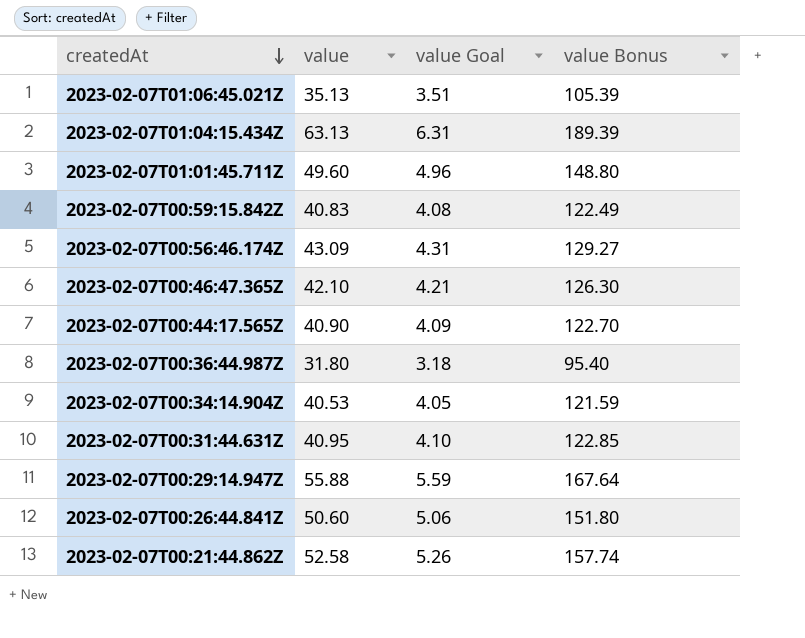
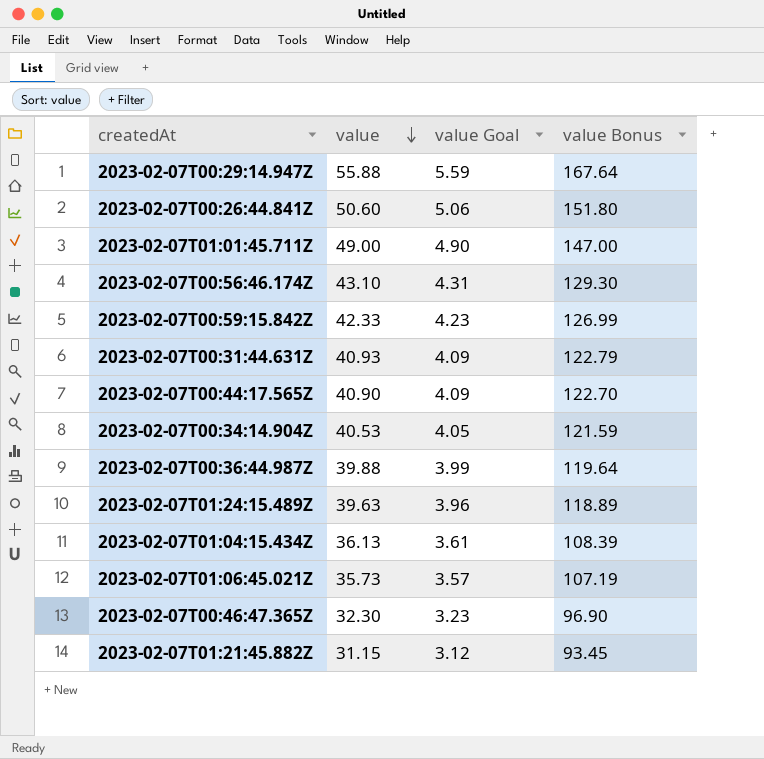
row order: createdAt descending -> value descending
row 2023-02-07T00:21:44.862Z: 52.58 | 5.26 | 157.74 -> none
2023-02-07T01:01:45.711Z | value: 49.60 -> 49.00
2023-02-07T01:01:45.711Z | value Goal: 4.96 -> 4.90
2023-02-07T01:01:45.711Z | value Bonus: 148.80 -> 147.00
2023-02-07T00:56:46.174Z | value: 43.09 -> 43.10
2023-02-07T00:56:46.174Z | value Bonus: 129.27 -> 129.30
2023-02-07T00:59:15.842Z | value: 40.83 -> 42.33
2023-02-07T00:59:15.842Z | value Goal: 4.08 -> 4.23
2023-02-07T00:59:15.842Z | value Bonus: 122.49 -> 126.99
2023-02-07T00:31:44.631Z | value: 40.95 -> 40.93
2023-02-07T00:31:44.631Z | value Goal: 4.10 -> 4.09
2023-02-07T00:31:44.631Z | value Bonus: 122.85 -> 122.79
2023-02-07T00:36:44.987Z | value: 31.80 -> 39.88
2023-02-07T00:36:44.987Z | value Goal: 3.18 -> 3.99
2023-02-07T00:36:44.987Z | value Bonus: 95.40 -> 119.64
row 2023-02-07T01:24:15.489Z: none -> 39.63 | 3.96 | 118.89
2023-02-07T01:04:15.434Z | value: 63.13 -> 36.13
2023-02-07T01:04:15.434Z | value Goal: 6.31 -> 3.61
2023-02-07T01:04:15.434Z | value Bonus: 189.39 -> 108.39
2023-02-07T01:06:45.021Z | value: 35.13 -> 35.73
2023-02-07T01:06:45.021Z | value Goal: 3.51 -> 3.57
2023-02-07T01:06:45.021Z | value Bonus: 105.39 -> 107.19
2023-02-07T00:46:47.365Z | value: 42.10 -> 32.30
2023-02-07T00:46:47.365Z | value Goal: 4.21 -> 3.23
2023-02-07T00:46:47.365Z | value Bonus: 126.30 -> 96.90
row 2023-02-07T01:21:45.882Z: none -> 31.15 | 3.12 | 93.45

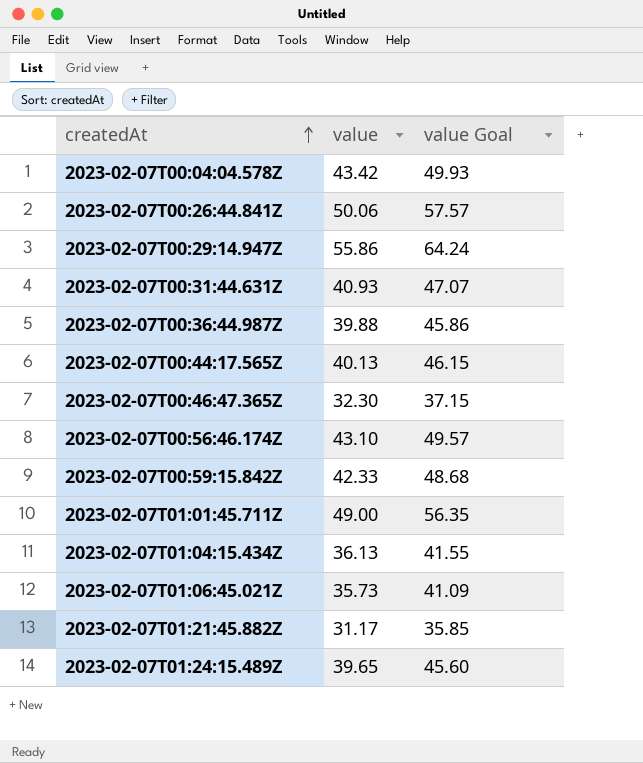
row order: value descending -> createdAt ascending
column value Bonus | formula: [value] * 3 -> none
column value Goal | formula: [value] * 0.1 -> [value] * 1.15
row 2023-02-07T00:34:14.904Z: 40.53 | 4.05 | 121.59 -> none
row 2023-02-07T00:04:04.578Z: none -> 43.42 | 49.93
2023-02-07T00:26:44.841Z | value: 50.60 -> 50.06
2023-02-07T00:29:14.947Z | value: 55.88 -> 55.86
2023-02-07T00:44:17.565Z | value: 40.90 -> 40.13
2023-02-07T01:21:45.882Z | value: 31.15 -> 31.17
2023-02-07T01:24:15.489Z | value: 39.63 -> 39.65

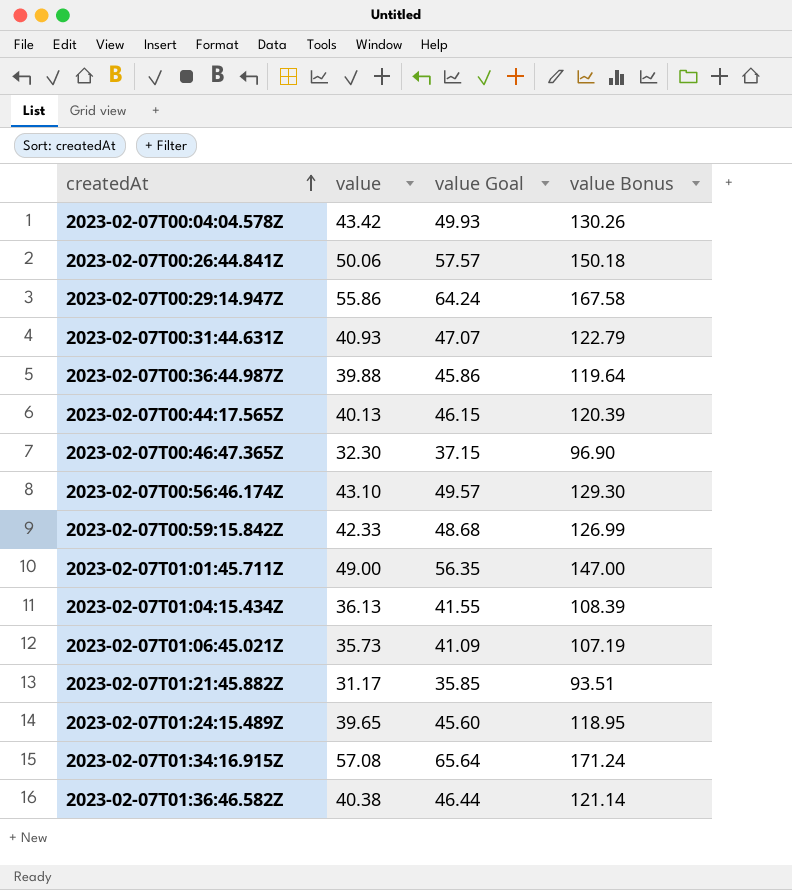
column value Bonus | formula: none -> [value] * 3
row 2023-02-07T01:34:16.915Z: none -> 57.08 | 65.64 | 171.24
row 2023-02-07T01:36:46.582Z: none -> 40.38 | 46.44 | 121.14

